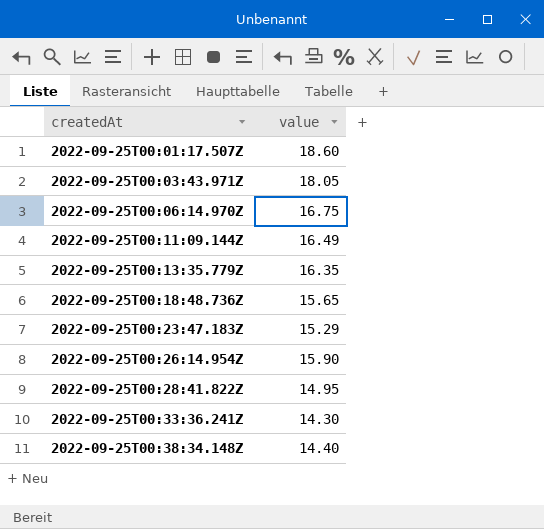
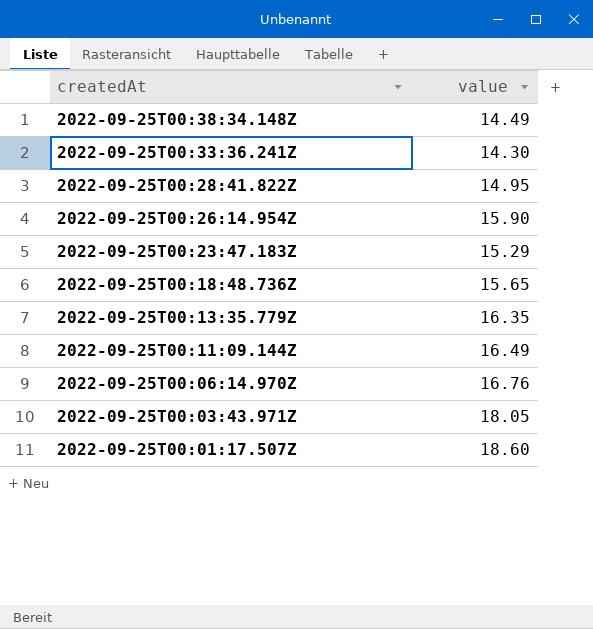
row order: createdAt ascending -> createdAt descending
2022-09-25T00:38:34.148Z | value: 14.40 -> 14.49
2022-09-25T00:06:14.970Z | value: 16.75 -> 16.76

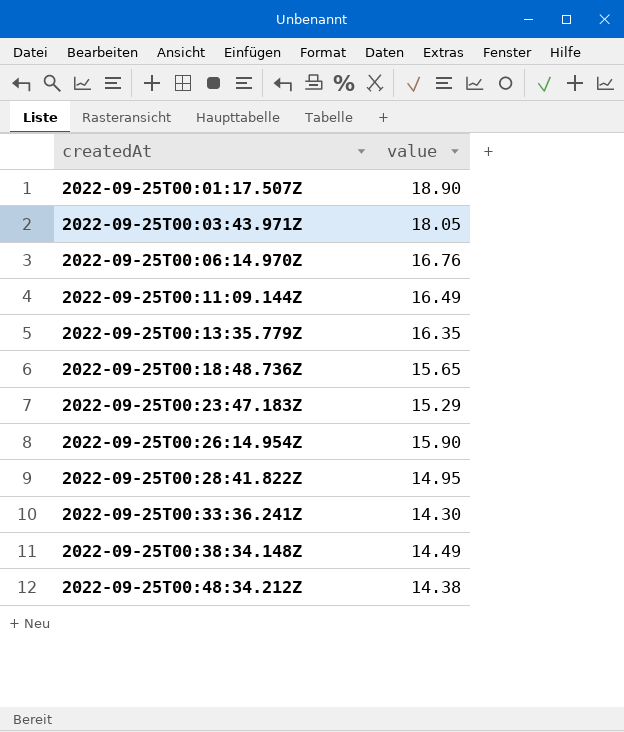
row order: createdAt descending -> createdAt ascending
2022-09-25T00:01:17.507Z | value: 18.60 -> 18.90
row 2022-09-25T00:48:34.212Z: none -> 14.38

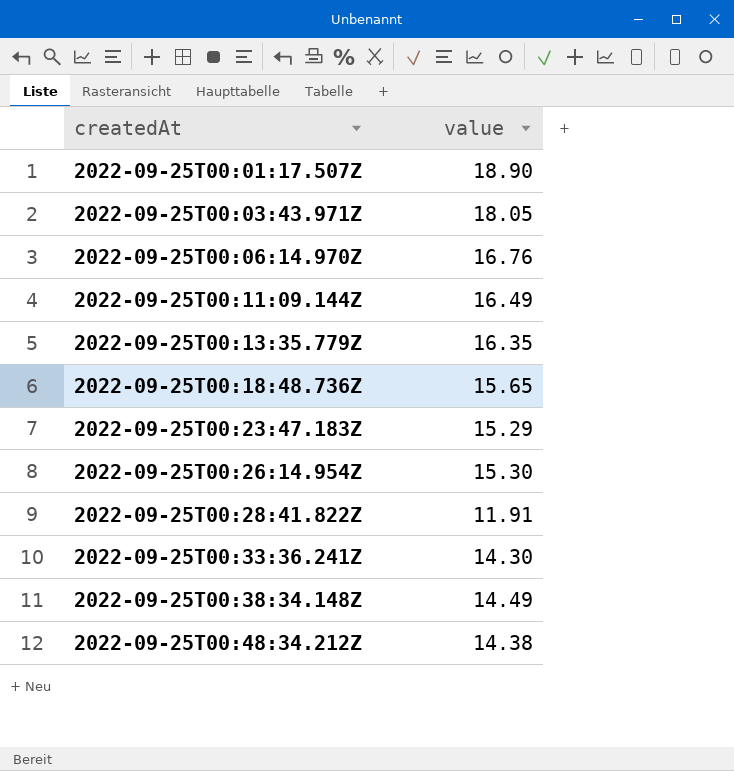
2022-09-25T00:26:14.954Z | value: 15.90 -> 15.30
2022-09-25T00:28:41.822Z | value: 14.95 -> 11.91

